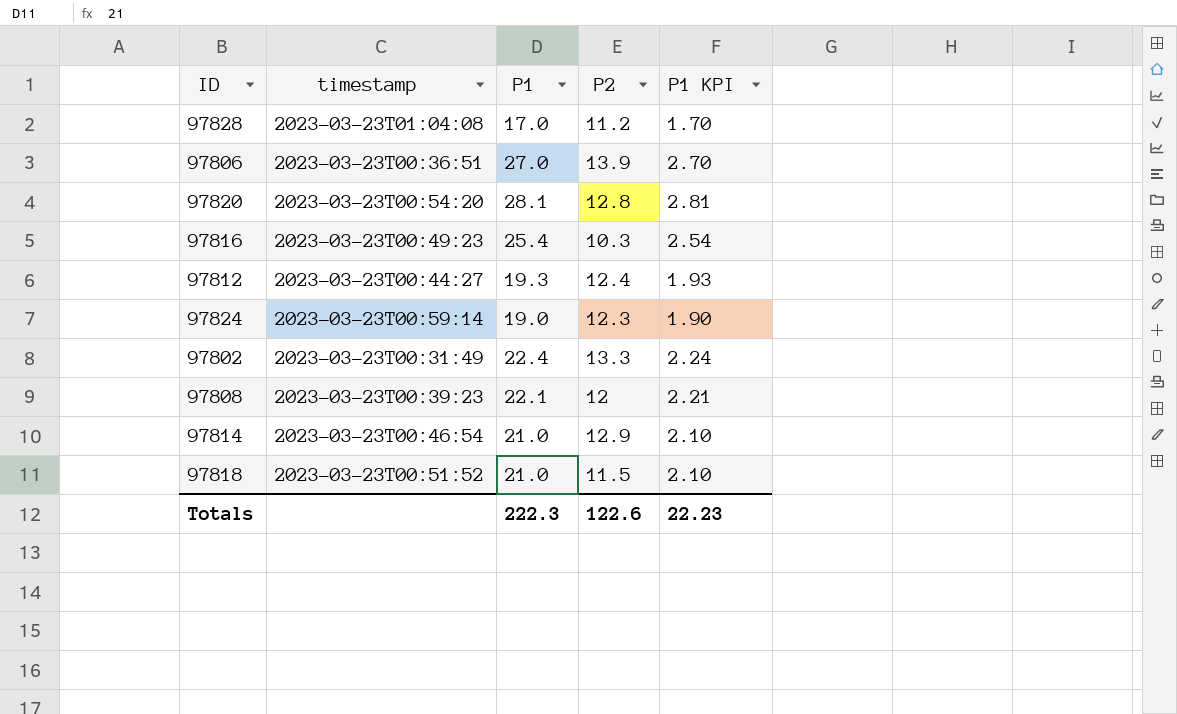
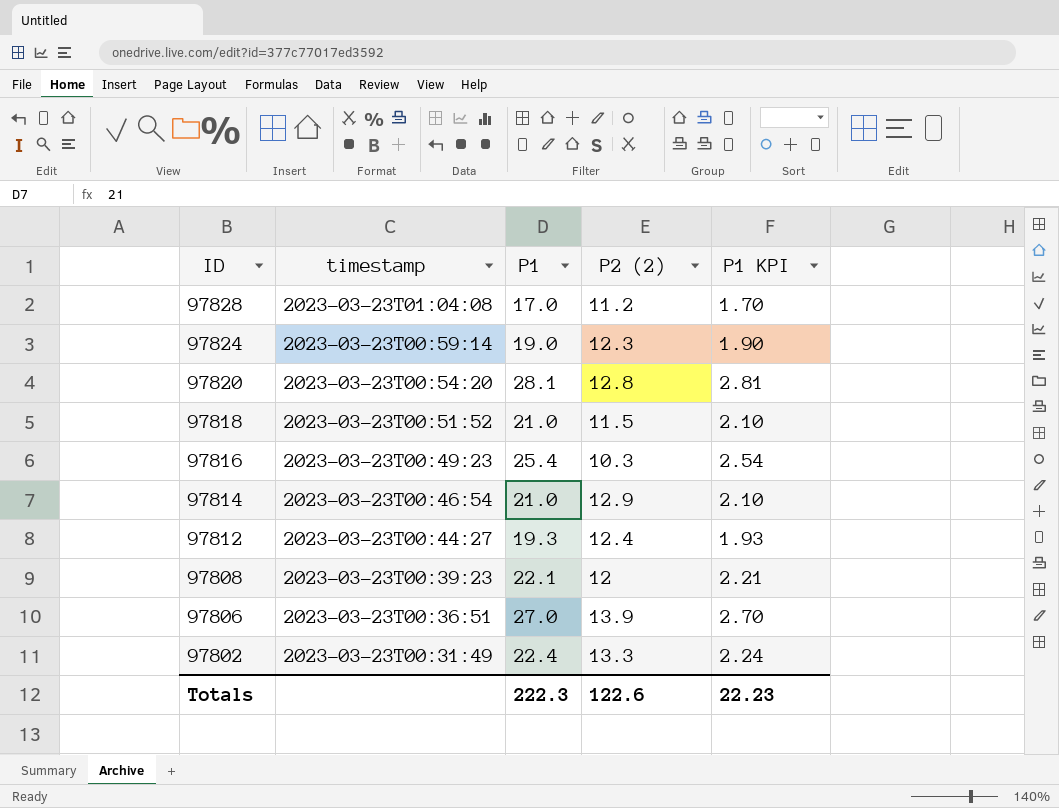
row order: none -> ID descending
column name: P2 -> P2 (2)

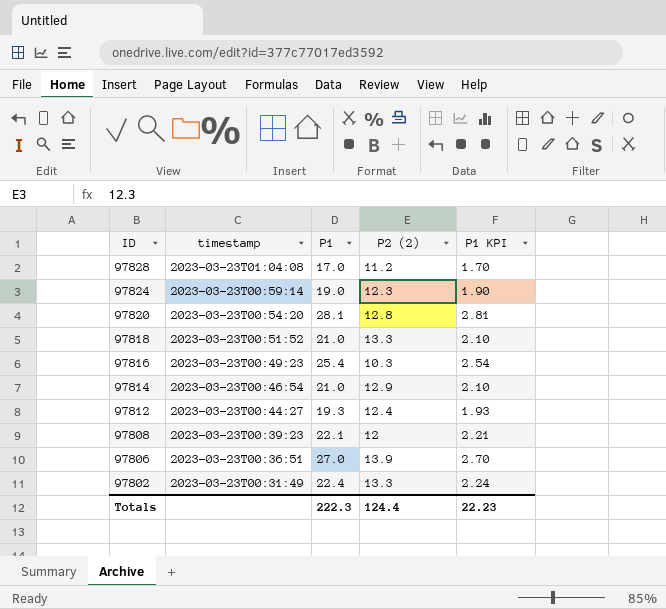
97818 | P2 (2): 11.5 -> 13.3
Totals | P2 (2): 122.6 -> 124.4

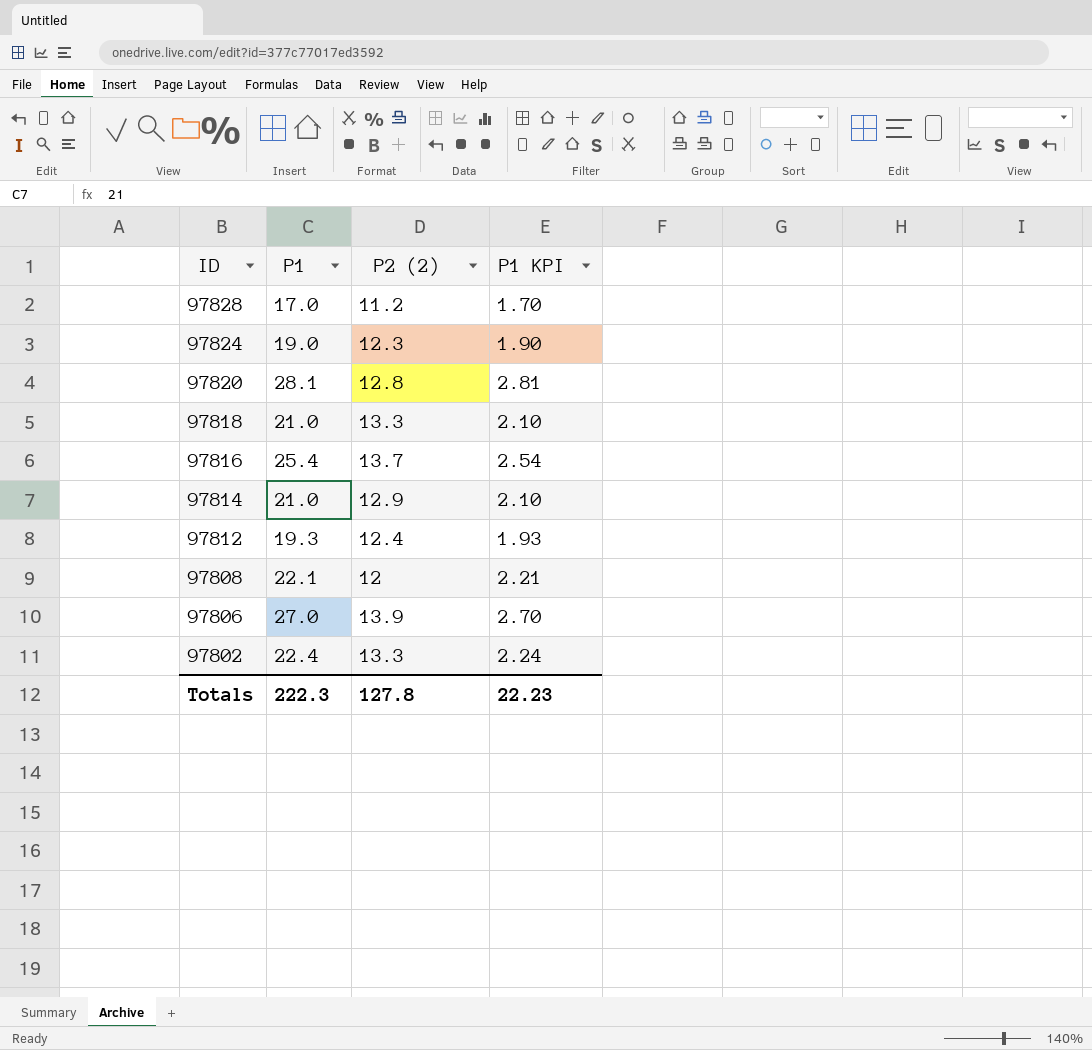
column timestamp | position: 2 -> none
97816 | P2 (2): 10.3 -> 13.7
Totals | P2 (2): 124.4 -> 127.8

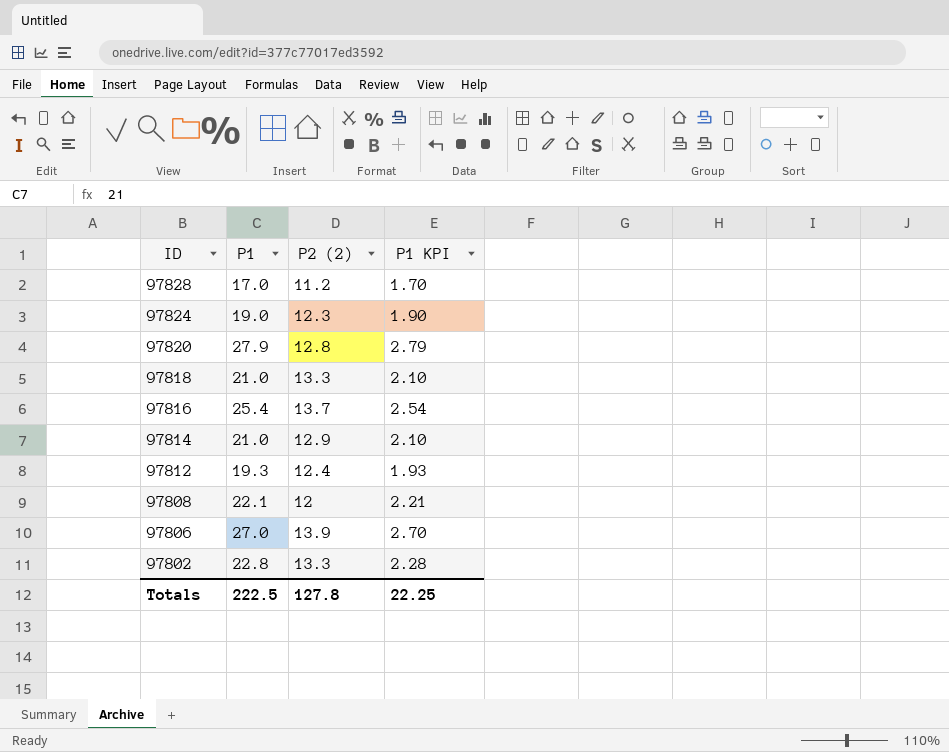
97820 | P1: 28.1 -> 27.9
97820 | P1 KPI: 2.81 -> 2.79
97802 | P1: 22.4 -> 22.8
97802 | P1 KPI: 2.24 -> 2.28
Totals | P1: 222.3 -> 222.5
Totals | P1 KPI: 22.23 -> 22.25

